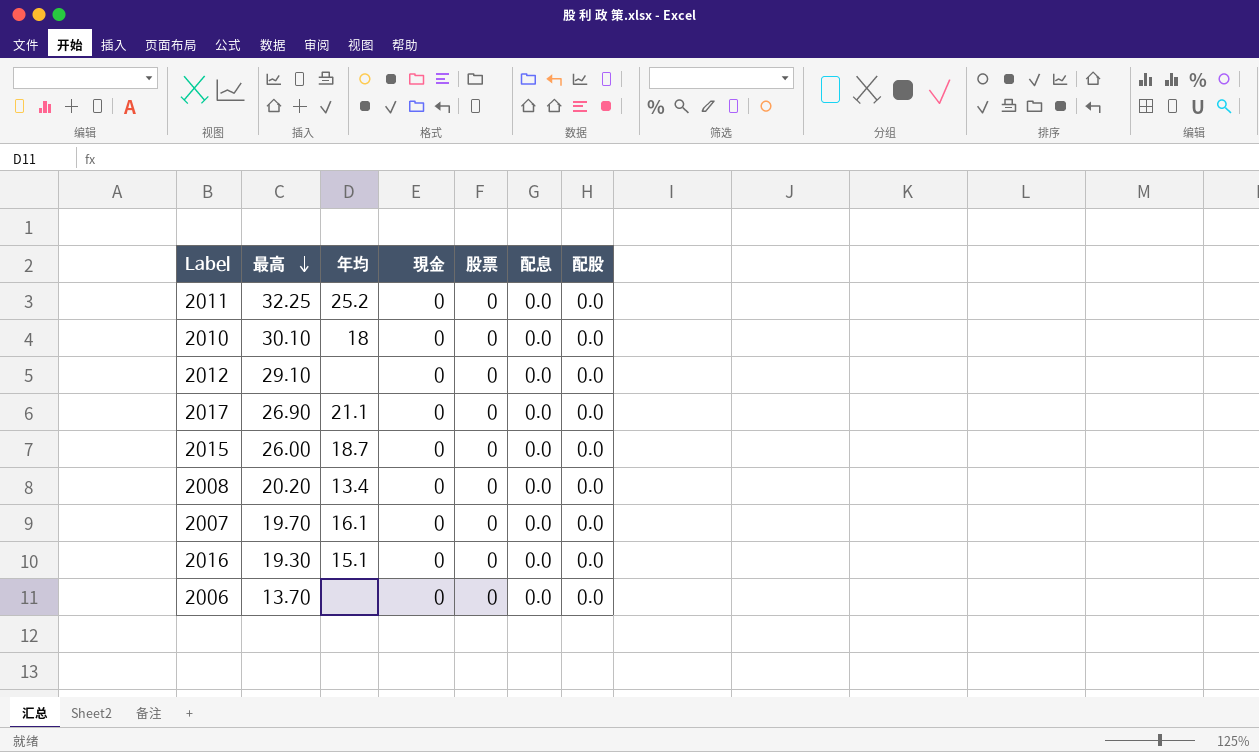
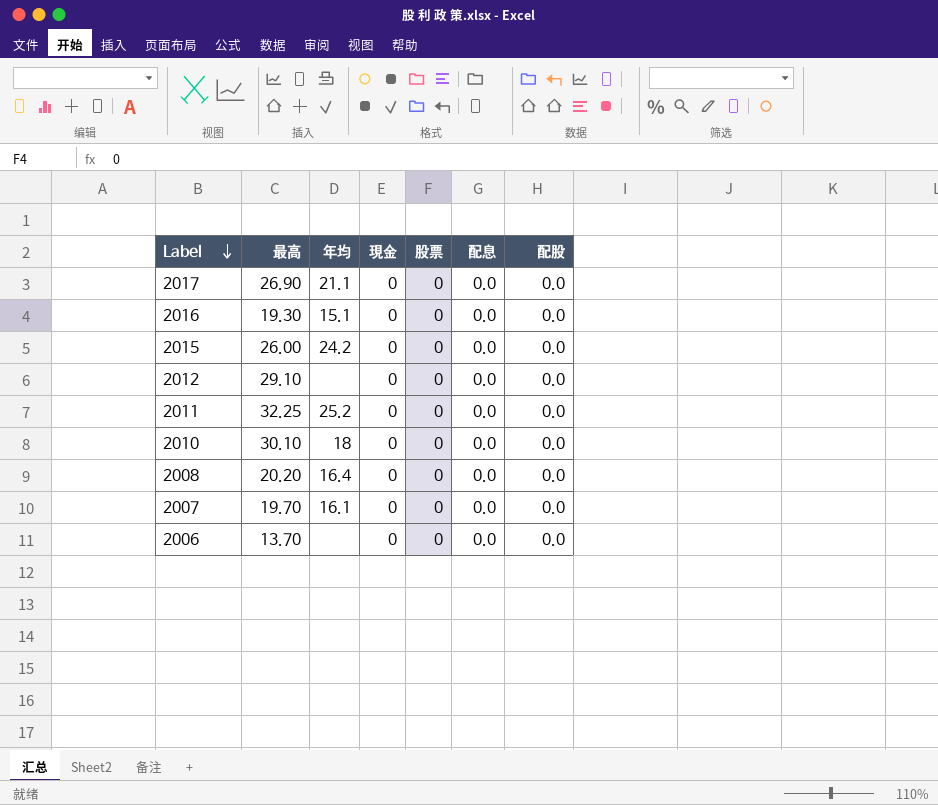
row order: 最高 descending -> Label descending
2015 | 年均: 18.7 -> 24.2
2008 | 年均: 13.4 -> 16.4

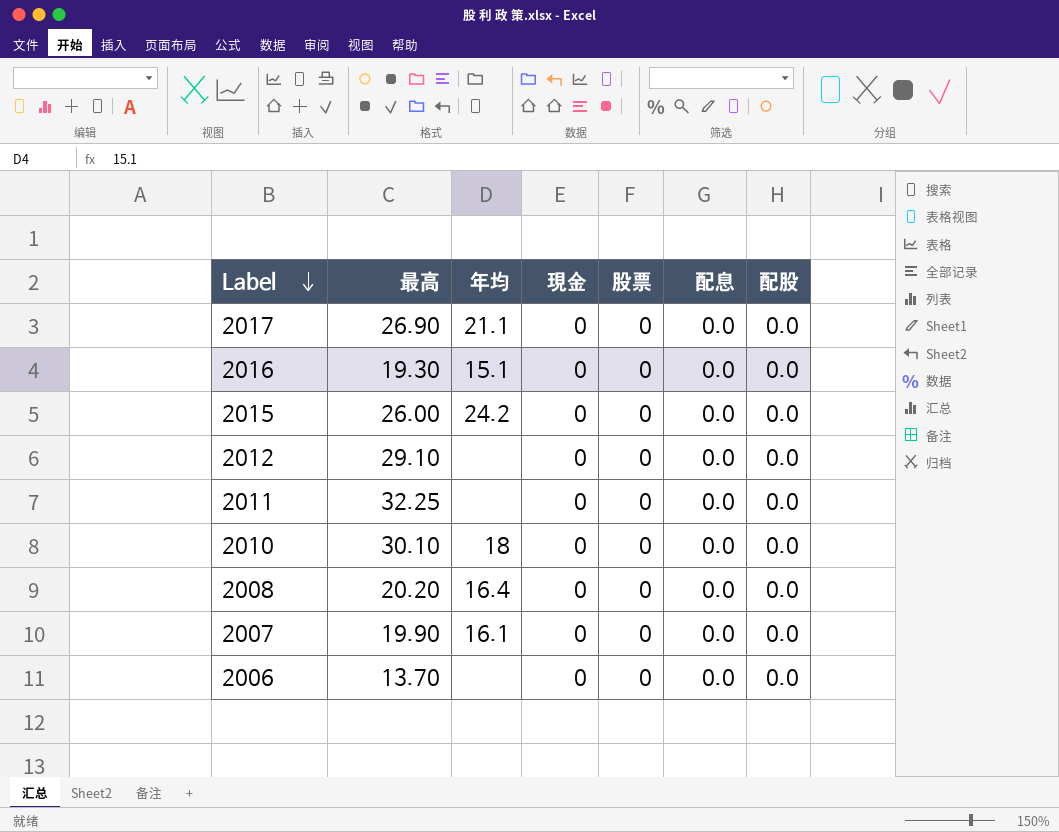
2011 | 年均: 25.2 -> none
2007 | 最高: 19.70 -> 19.90

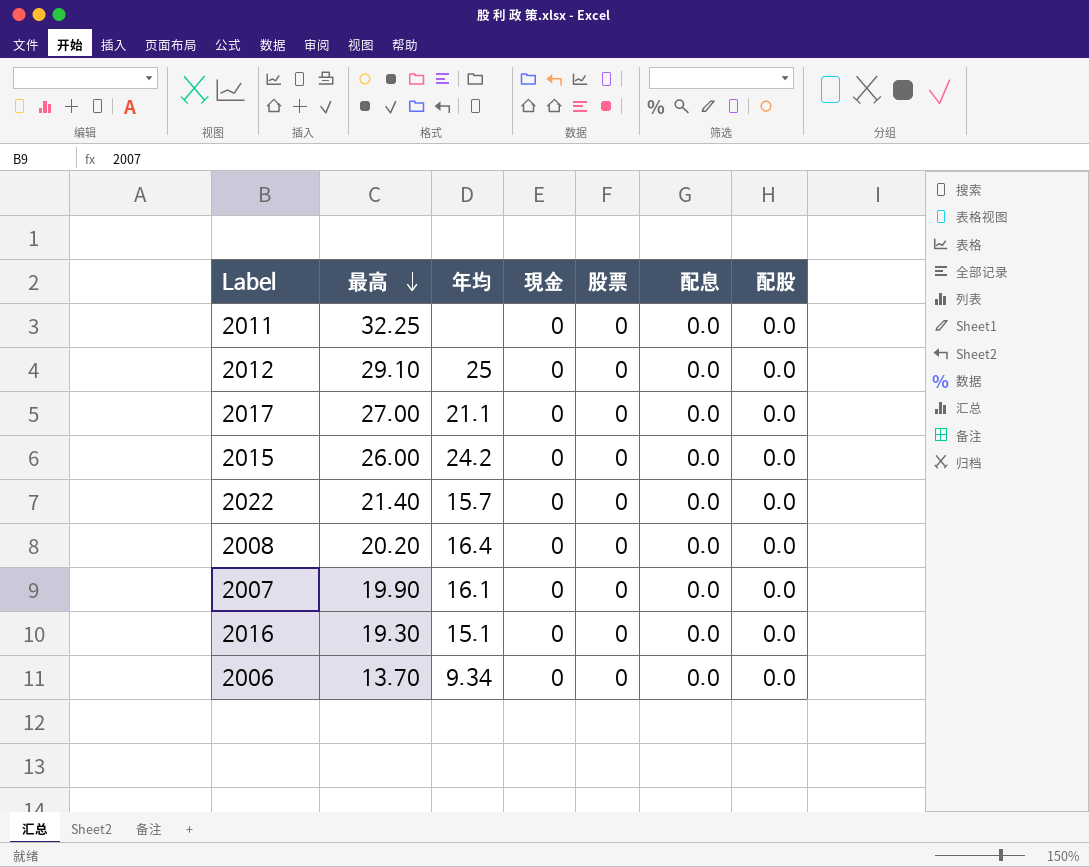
row order: Label descending -> 最高 descending
row 2010: 30.10 | 18 | 0 | 0 | 0.0 | 0.0 -> none
2012 | 年均: none -> 25
2017 | 最高: 26.90 -> 27.00
row 2022: none -> 21.40 | 15.7 | 0 | 0 | 0.0 | 0.0
2006 | 年均: none -> 9.34

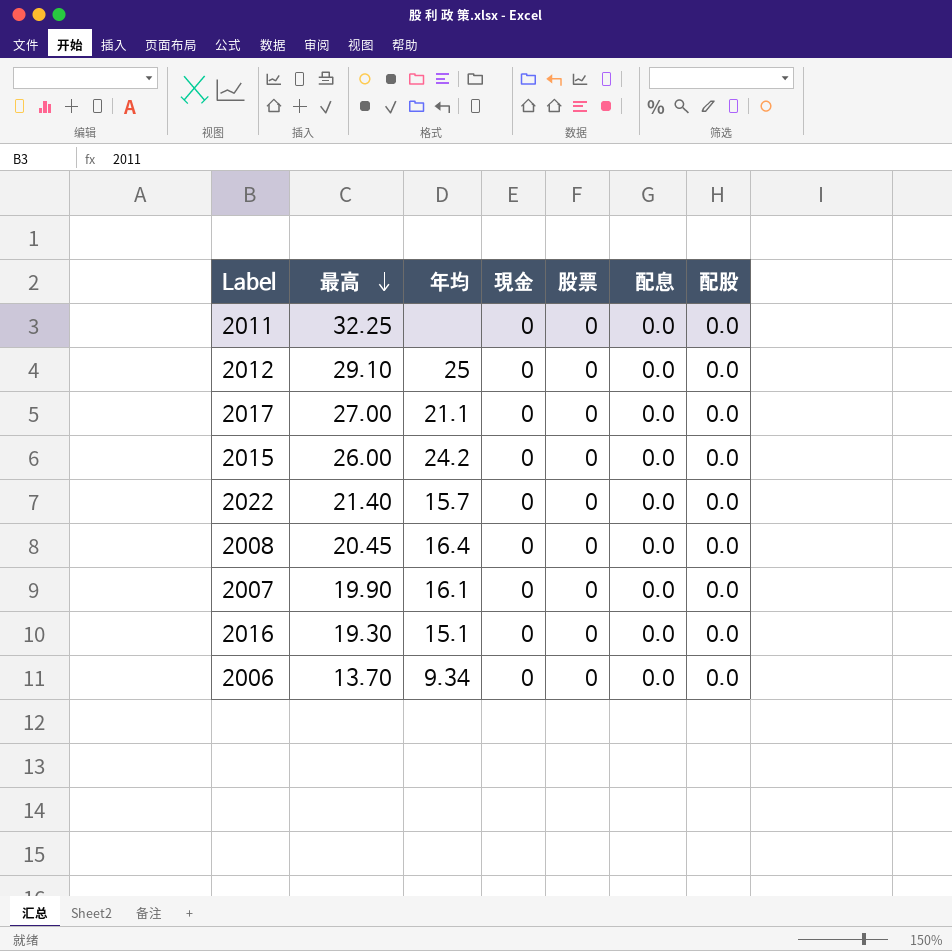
2008 | 最高: 20.20 -> 20.45

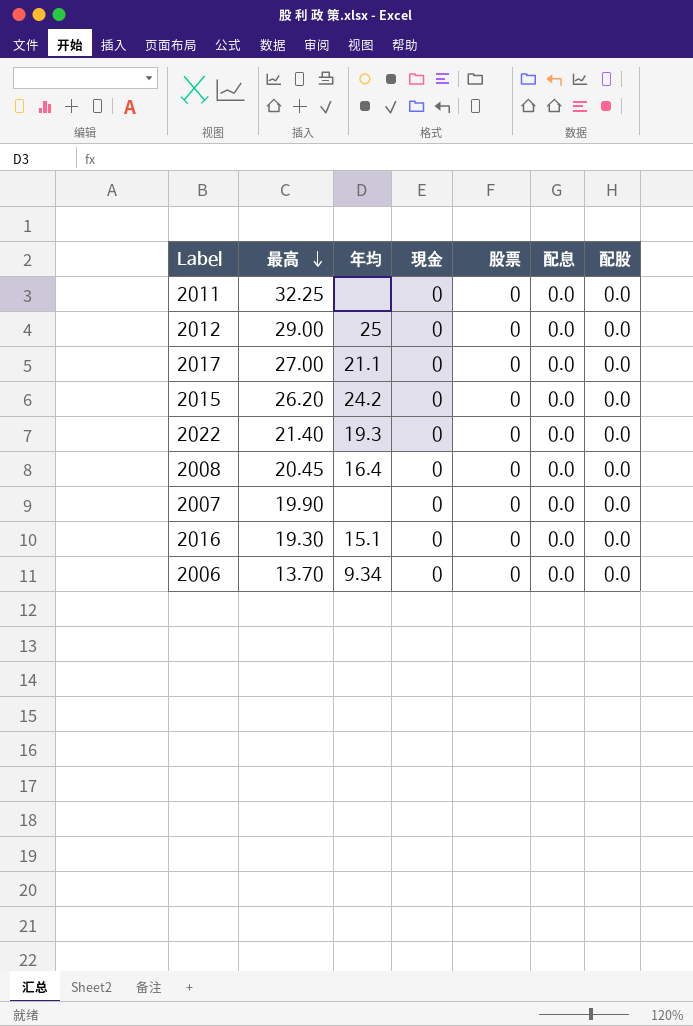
2012 | 最高: 29.10 -> 29.00
2015 | 最高: 26.00 -> 26.20
2022 | 年均: 15.7 -> 19.3
2007 | 年均: 16.1 -> none

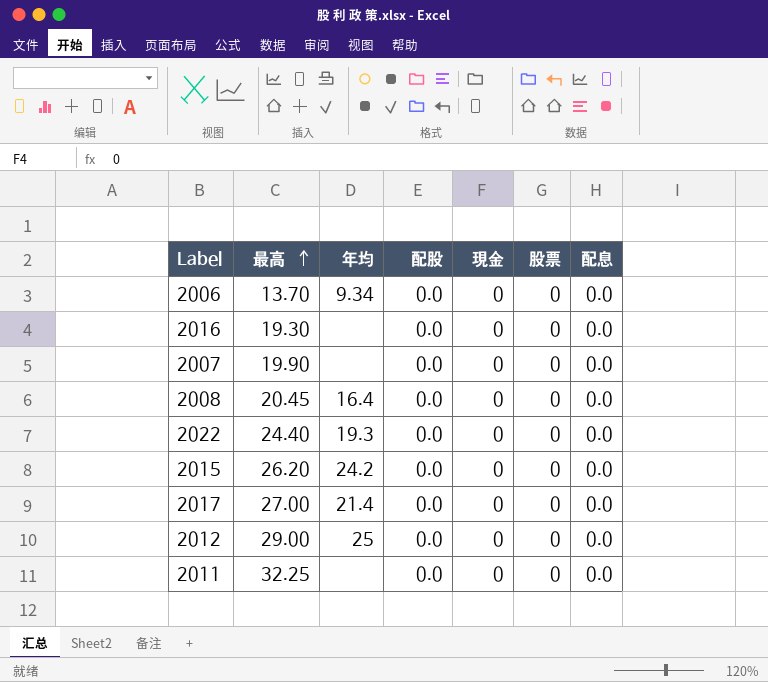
row order: 最高 descending -> 最高 ascending
column 配股 | position: 7 -> 4
2016 | 年均: 15.1 -> none
2022 | 最高: 21.40 -> 24.40
2017 | 年均: 21.1 -> 21.4

